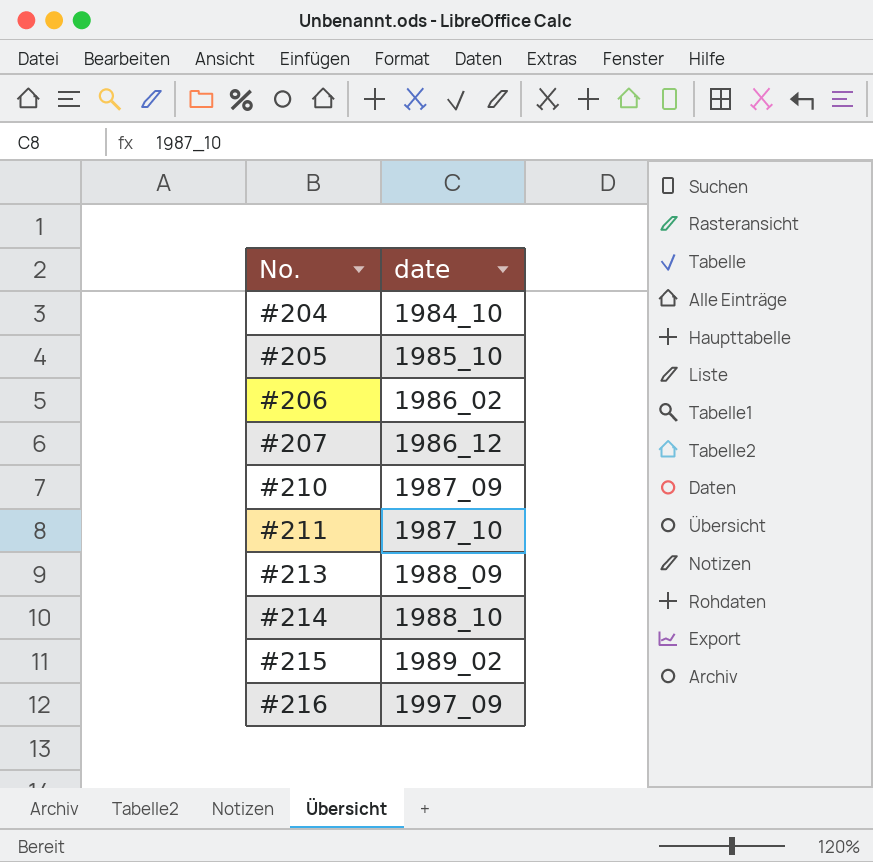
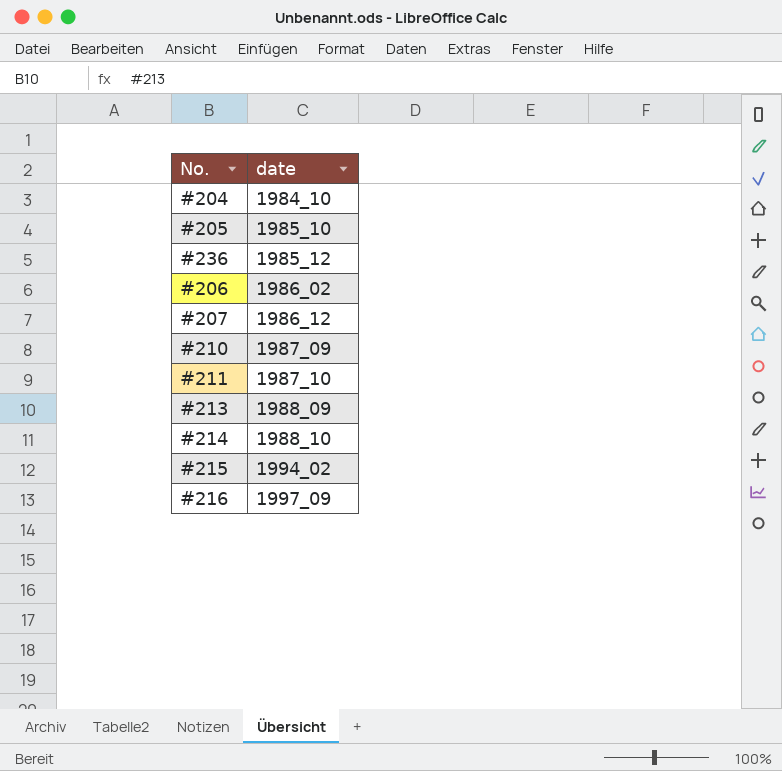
row #236: none -> 1985_12
#215 | date: 1989_02 -> 1994_02

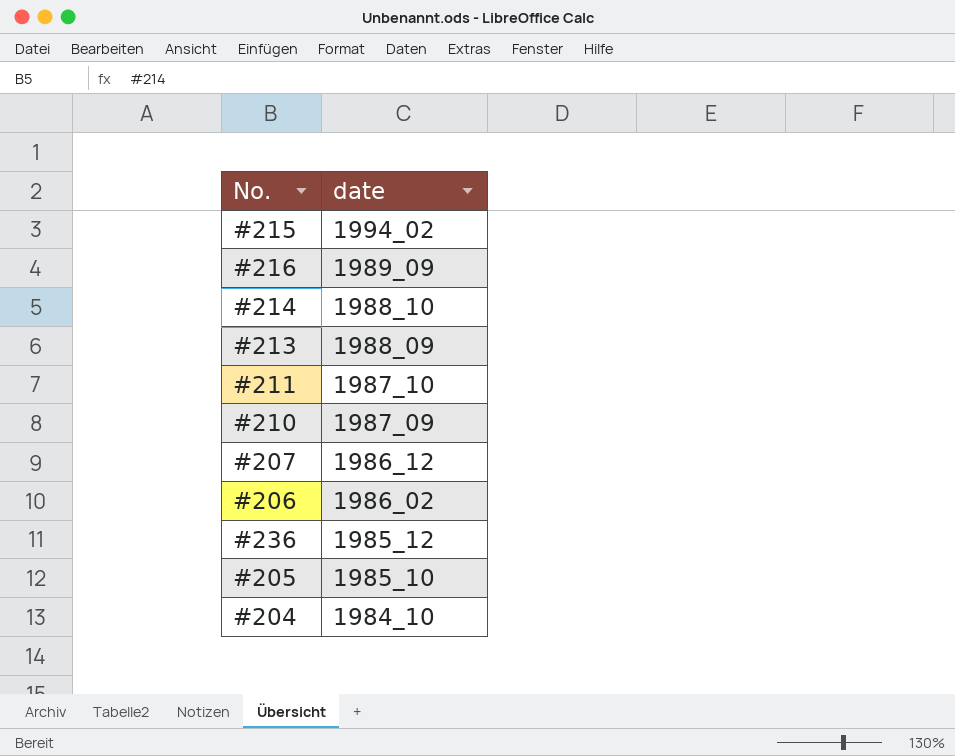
row order: date ascending -> date descending
#216 | date: 1997_09 -> 1989_09

